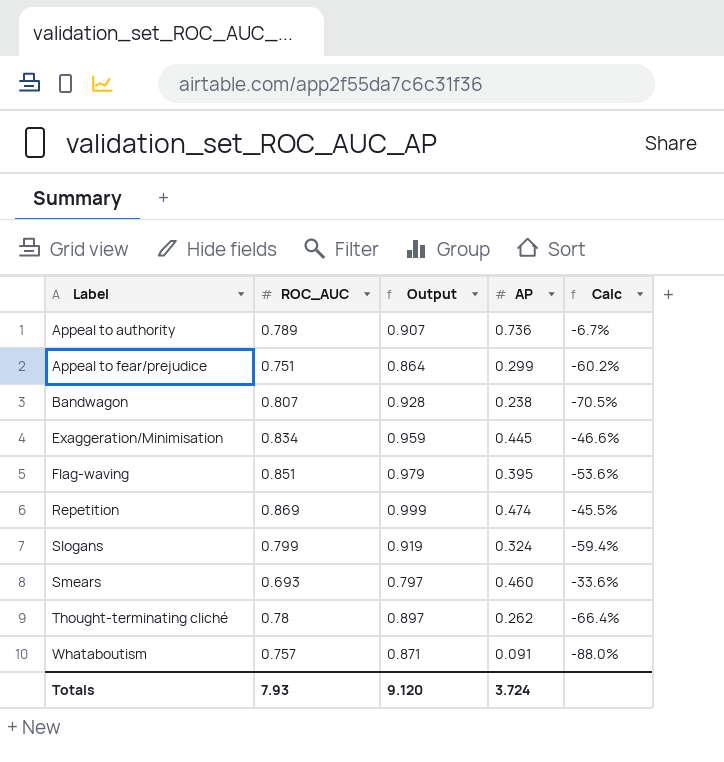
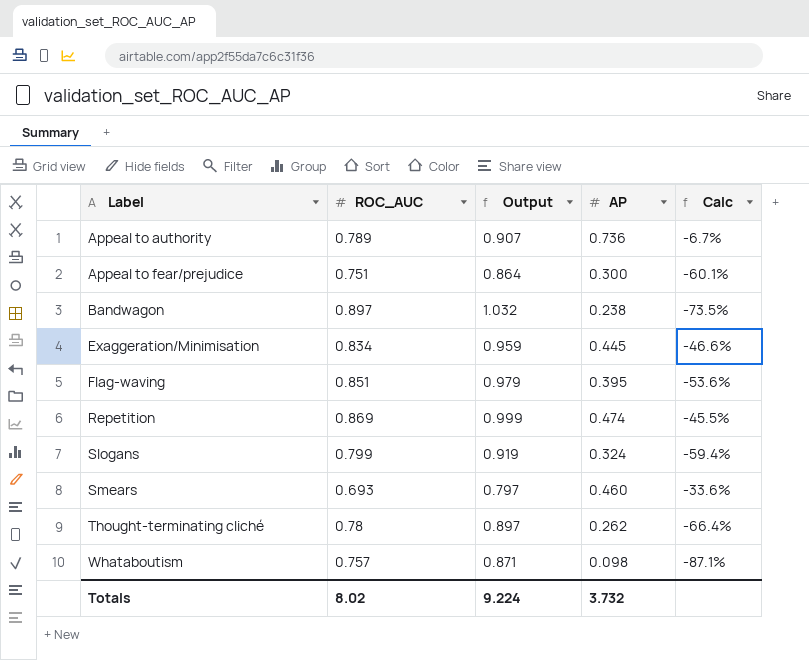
Appeal to fear/prejudice | AP: 0.299 -> 0.300
Appeal to fear/prejudice | Calc: -60.2% -> -60.1%
Bandwagon | ROC_AUC: 0.807 -> 0.897
Bandwagon | Output: 0.928 -> 1.032
Bandwagon | Calc: -70.5% -> -73.5%
Whataboutism | AP: 0.091 -> 0.098
Whataboutism | Calc: -88.0% -> -87.1%
Totals | ROC_AUC: 7.93 -> 8.02
Totals | Output: 9.120 -> 9.224
Totals | AP: 3.724 -> 3.732

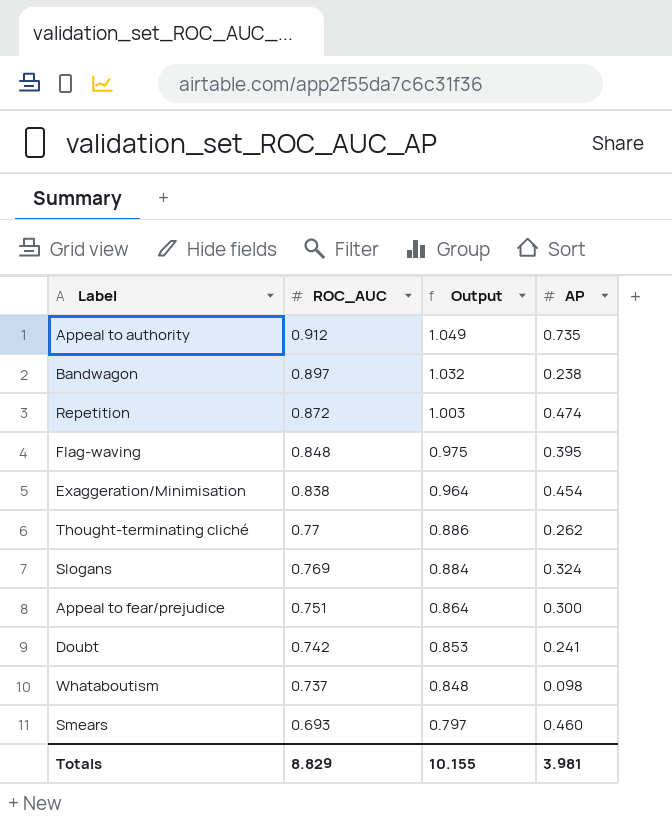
row order: Label ascending -> ROC_AUC descending
column Calc | formula: ([AP] - [ROC_AUC]) / [ROC_AUC] -> none
Appeal to authority | ROC_AUC: 0.789 -> 0.912
Appeal to authority | Output: 0.907 -> 1.049
Appeal to authority | AP: 0.736 -> 0.735
Repetition | ROC_AUC: 0.869 -> 0.872
Repetition | Output: 0.999 -> 1.003
Flag-waving | ROC_AUC: 0.851 -> 0.848
Flag-waving | Output: 0.979 -> 0.975
Exaggeration/Minimisation | ROC_AUC: 0.834 -> 0.838
Exaggeration/Minimisation | Output: 0.959 -> 0.964
Exaggeration/Minimisation | AP: 0.445 -> 0.454
Thought-terminating cliché | ROC_AUC: 0.78 -> 0.77
Thought-terminating cliché | Output: 0.897 -> 0.886
Slogans | ROC_AUC: 0.799 -> 0.769
Slogans | Output: 0.919 -> 0.884
row Doubt: none -> 0.742 | 0.853 | 0.241
Whataboutism | ROC_AUC: 0.757 -> 0.737
Whataboutism | Output: 0.871 -> 0.848
Totals | ROC_AUC: 8.02 -> 8.829
Totals | Output: 9.224 -> 10.155
Totals | AP: 3.732 -> 3.981

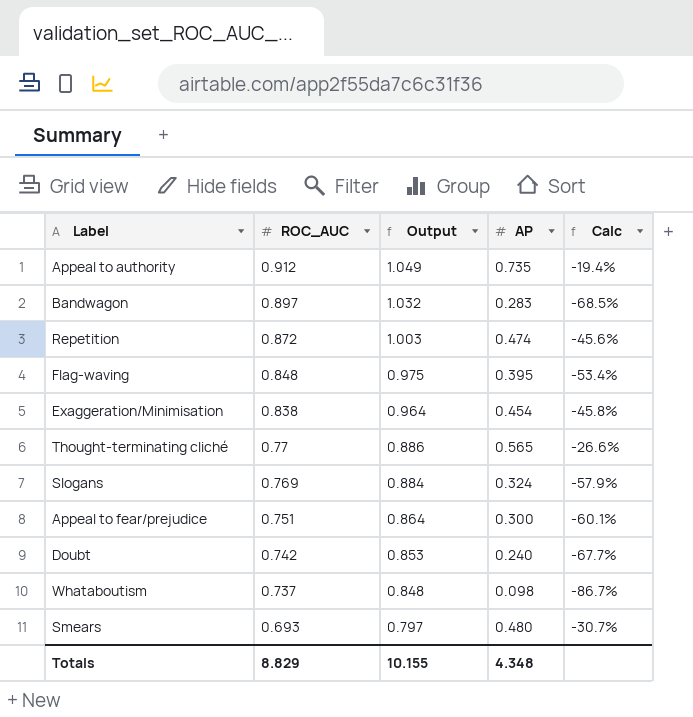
column Calc | formula: none -> ([AP] - [ROC_AUC]) / [ROC_AUC]
Bandwagon | AP: 0.238 -> 0.283
Thought-terminating cliché | AP: 0.262 -> 0.565
Doubt | AP: 0.241 -> 0.240
Smears | AP: 0.460 -> 0.480
Totals | AP: 3.981 -> 4.348

